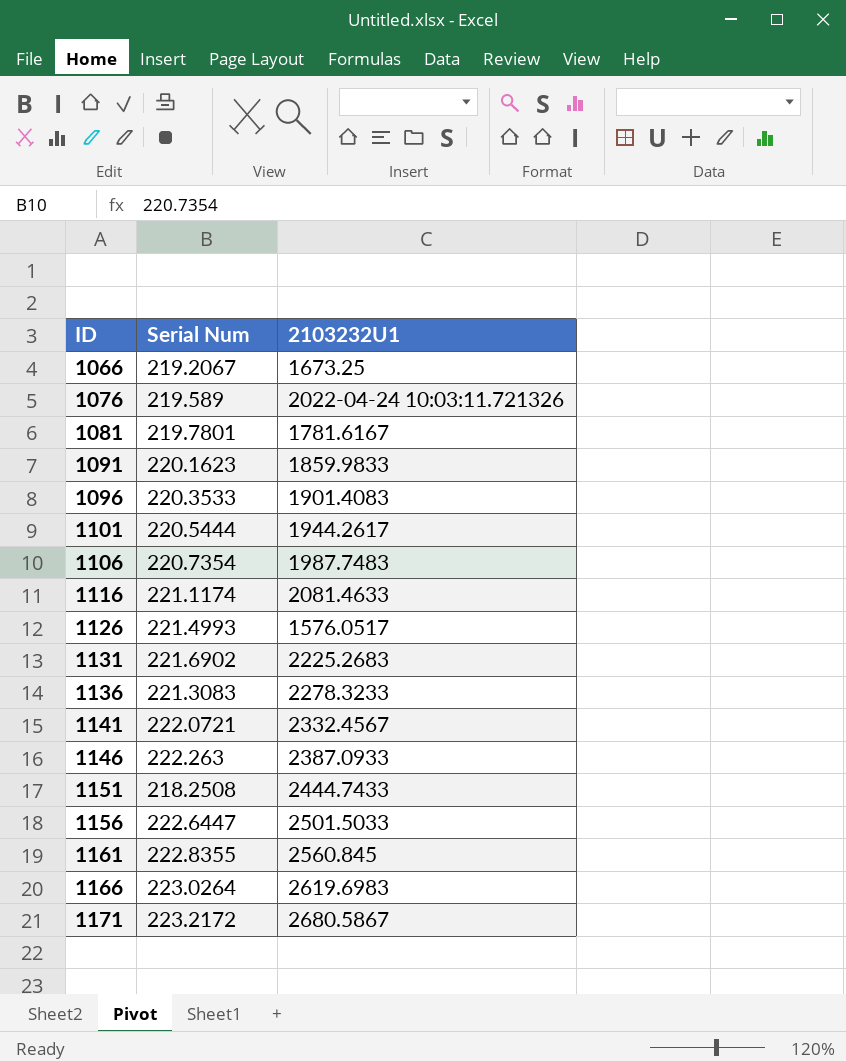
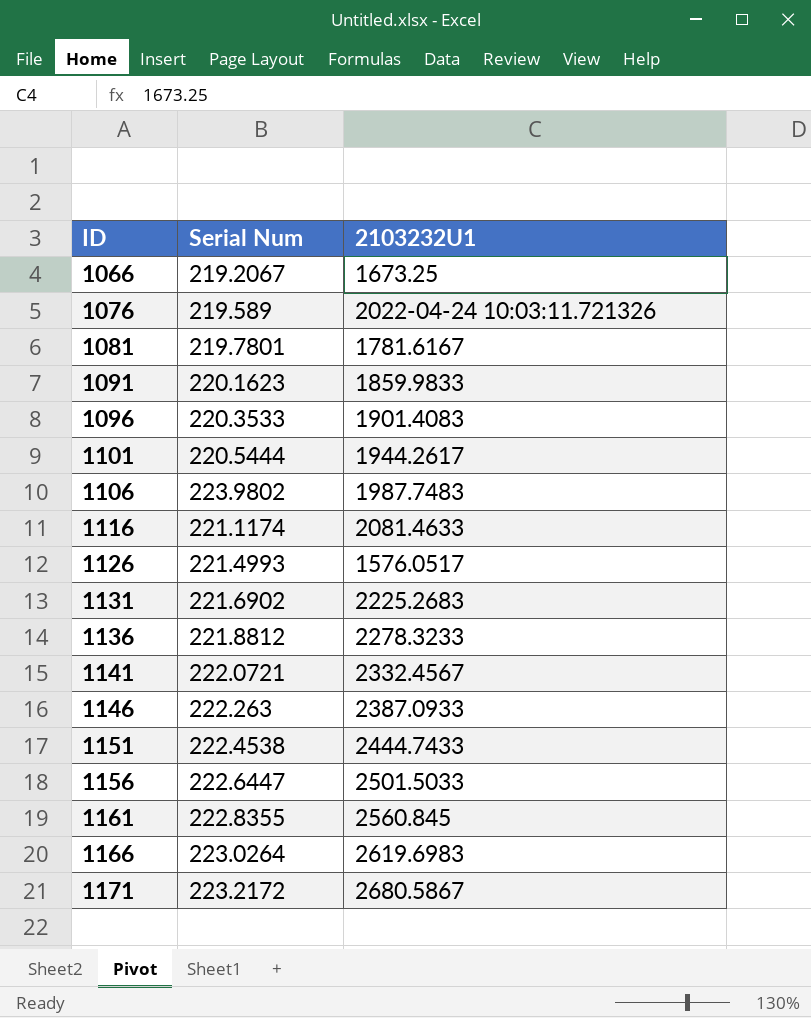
1106 | Serial Num: 220.7354 -> 223.9802
1136 | Serial Num: 221.3083 -> 221.8812
1151 | Serial Num: 218.2508 -> 222.4538

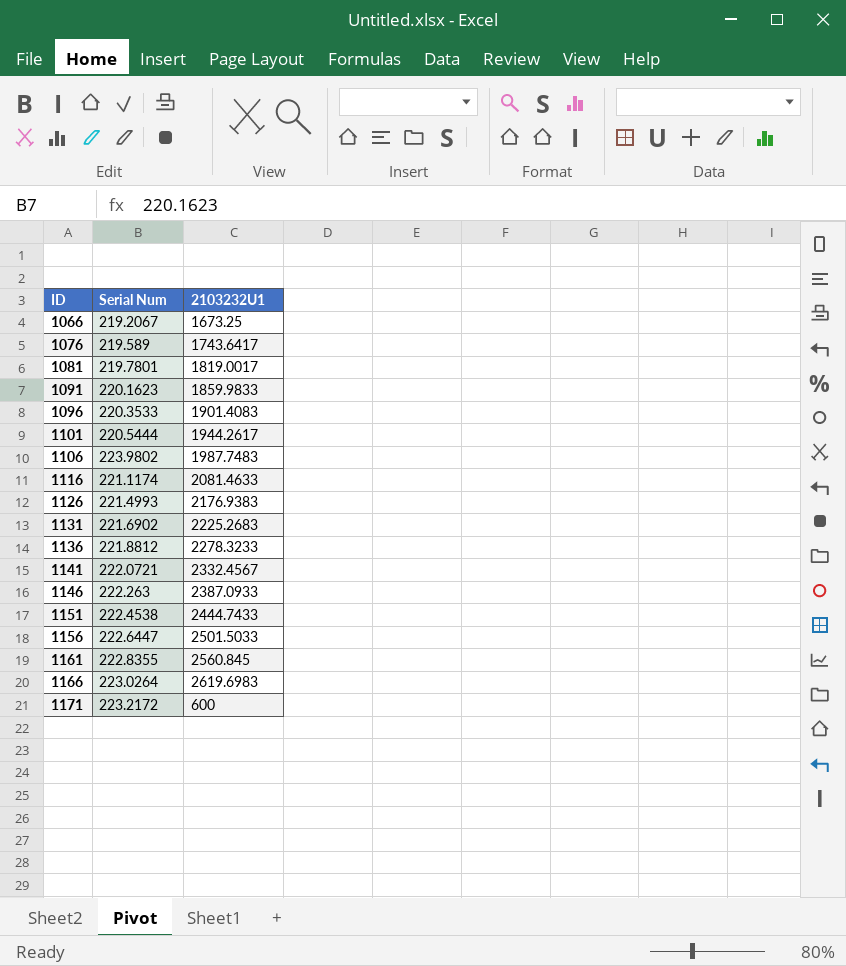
1076 | 2103232U1: 2022-04-24 10:03:11.721326 -> 1743.6417
1081 | 2103232U1: 1781.6167 -> 1819.0017
1126 | 2103232U1: 1576.0517 -> 2176.9383
1171 | 2103232U1: 2680.5867 -> 600

